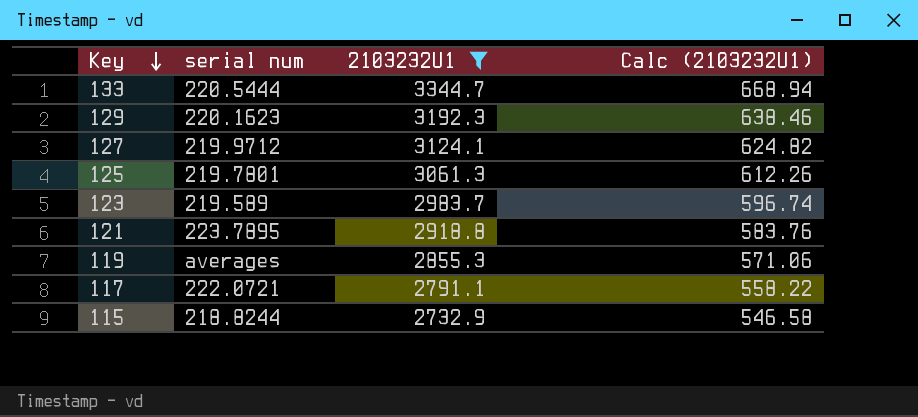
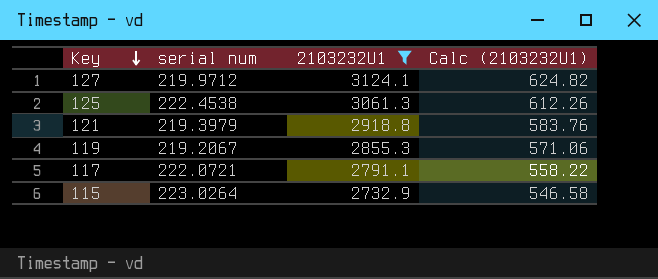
row 133: 220.5444 | 3344.7 | 668.94 -> none
row 129: 220.1623 | 3192.3 | 638.46 -> none
row 123: 219.589 | 2983.7 | 596.74 -> none
125 | serial num: 219.7801 -> 222.4538
121 | serial num: 223.7895 -> 219.3979
119 | serial num: averages -> 219.2067
115 | serial num: 218.8244 -> 223.0264

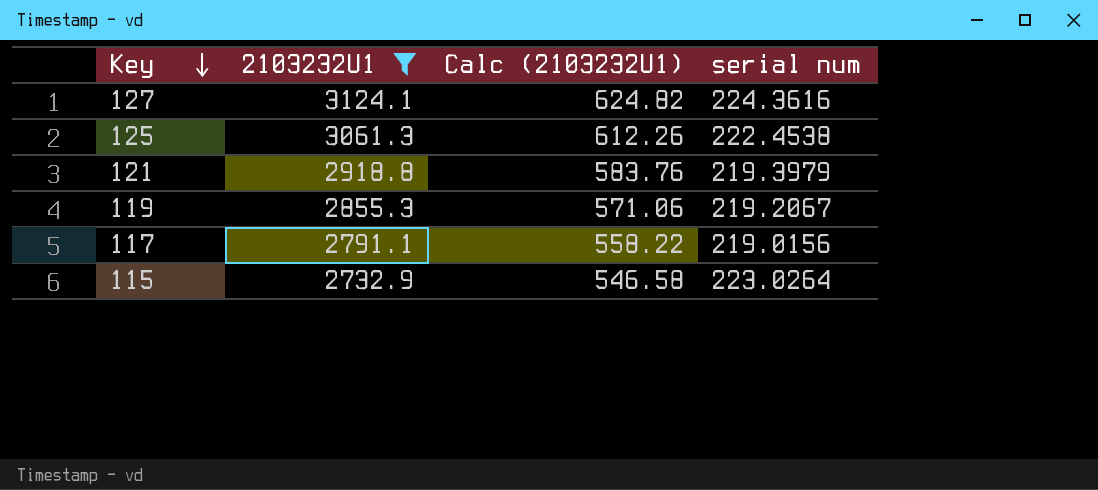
column serial num | position: 2 -> 4
127 | serial num: 219.9712 -> 224.3616
117 | serial num: 222.0721 -> 219.0156

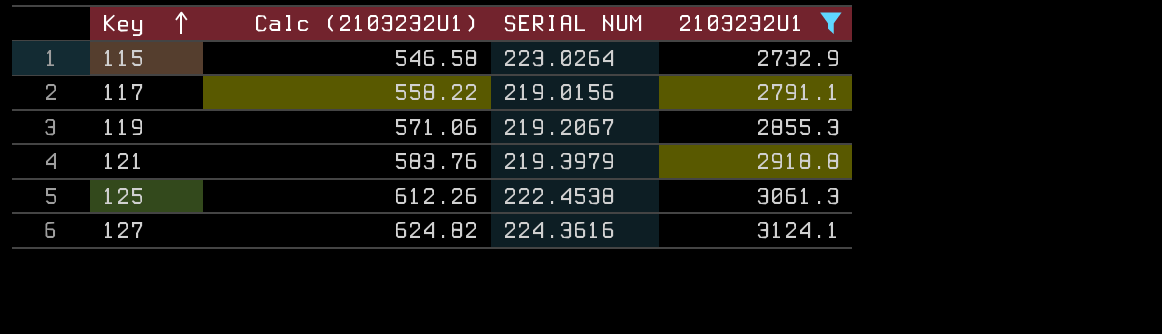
row order: Key descending -> Key ascending
column name: serial num -> SERIAL NUM
column 2103232U1 | position: 2 -> 4

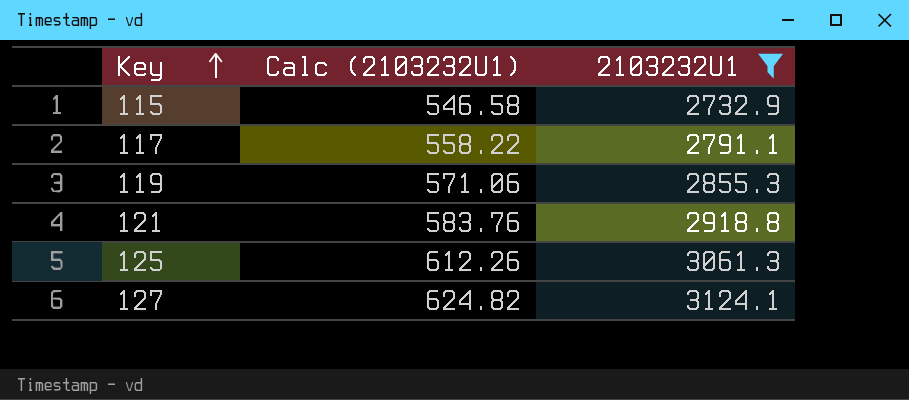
column SERIAL NUM | position: 3 -> none

